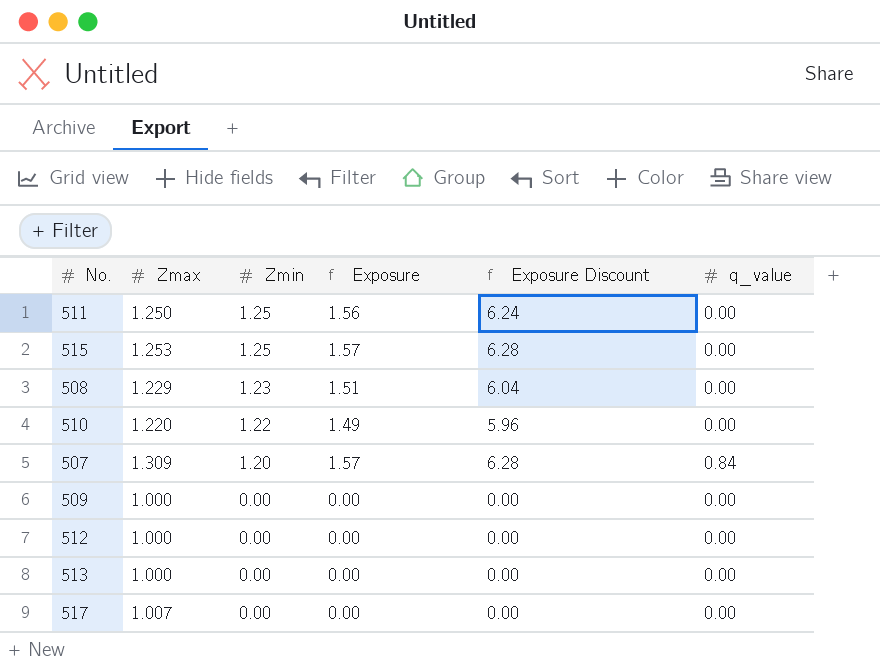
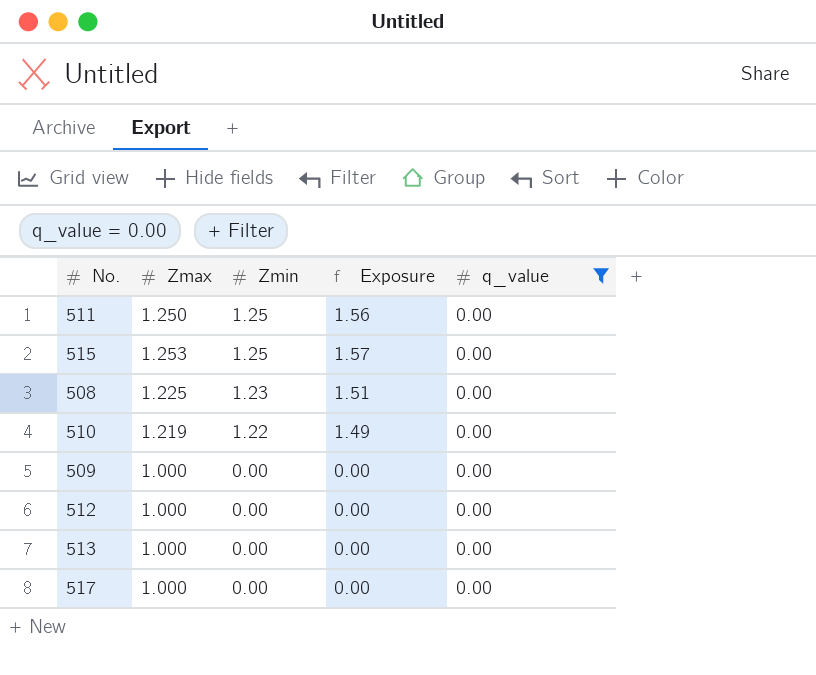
filter: none -> q_value = 0.00
column Exposure Discount | formula: [Exposure] * 4 -> none
508 | Zmax: 1.229 -> 1.225
510 | Zmax: 1.220 -> 1.219
517 | Zmax: 1.007 -> 1.000

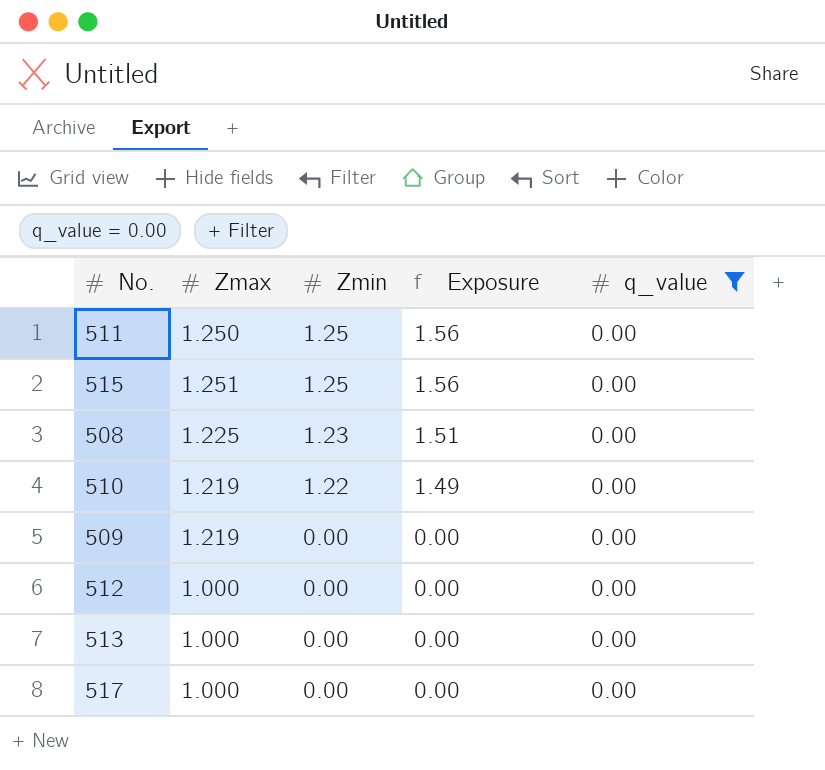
515 | Zmax: 1.253 -> 1.251
515 | Exposure: 1.57 -> 1.56
509 | Zmax: 1.000 -> 1.219

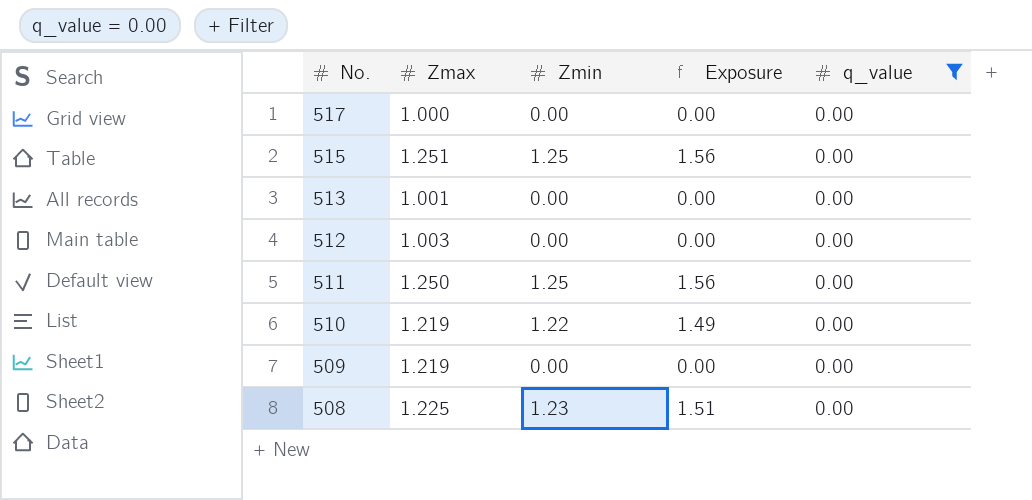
row order: Zmin descending -> No. descending
513 | Zmax: 1.000 -> 1.001
512 | Zmax: 1.000 -> 1.003

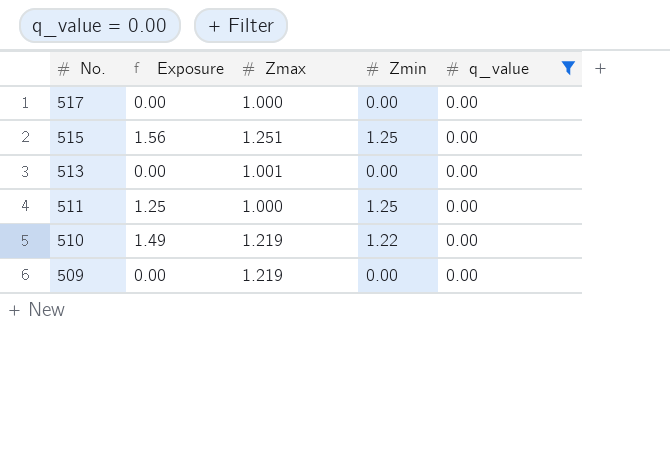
column Exposure | position: 4 -> 2
row 512: 1.003 | 0.00 | 0.00 | 0.00 -> none
row 508: 1.225 | 1.23 | 1.51 | 0.00 -> none
511 | Exposure: 1.56 -> 1.25
511 | Zmax: 1.250 -> 1.000

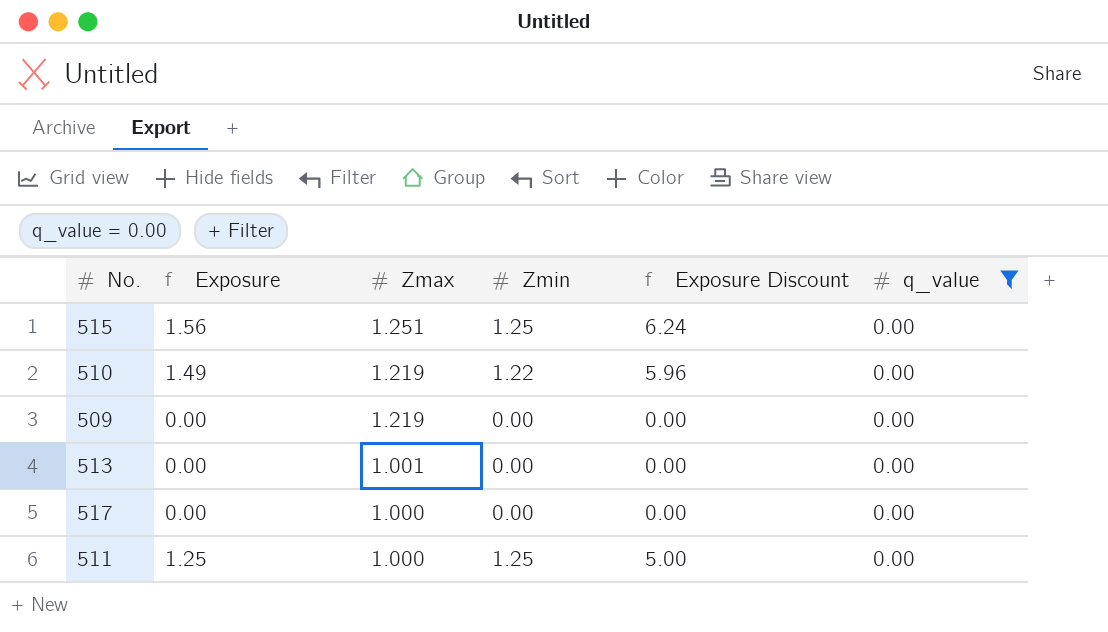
row order: No. descending -> Zmax descending
column Exposure Discount | formula: none -> [Exposure] * 4

